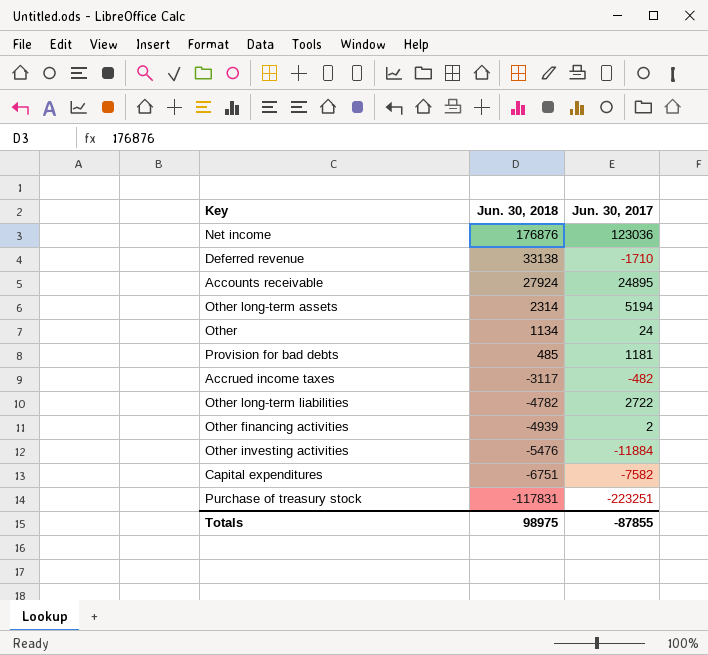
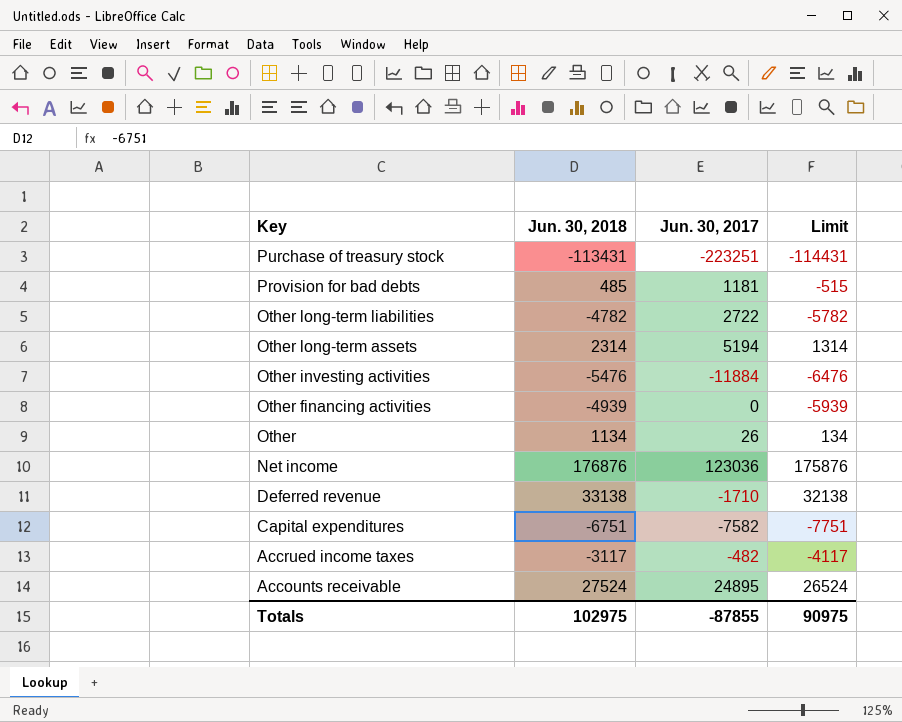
row order: Jun. 30, 2018 descending -> Key descending
column Limit | formula: none -> [Jun. 30, 2018] - 1000
Purchase of treasury stock | Jun. 30, 2018: -117831 -> -113431
Other financing activities | Jun. 30, 2017: 2 -> 0
Other | Jun. 30, 2017: 24 -> 26
Accounts receivable | Jun. 30, 2018: 27924 -> 27524
Totals | Jun. 30, 2018: 98975 -> 102975

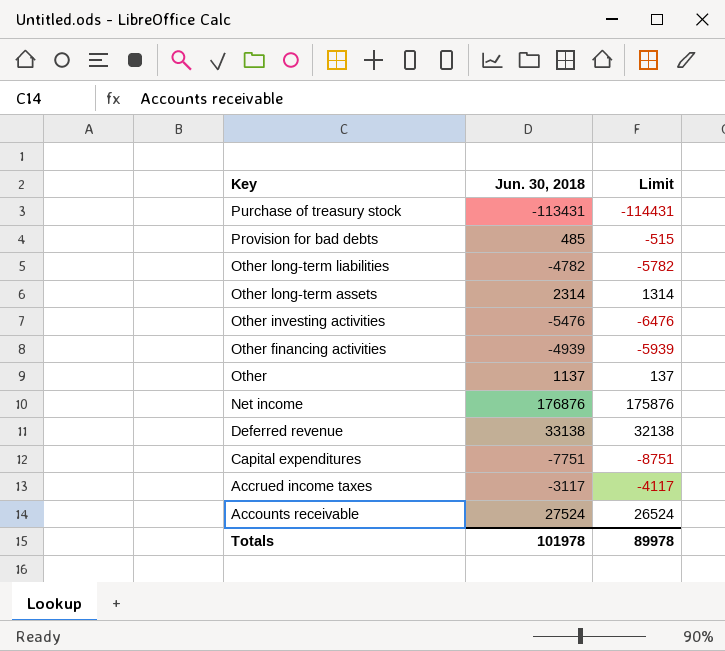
column Jun. 30, 2017 | position: 3 -> none
Other | Jun. 30, 2018: 1134 -> 1137
Other | Limit: 134 -> 137
Capital expenditures | Jun. 30, 2018: -6751 -> -7751
Capital expenditures | Limit: -7751 -> -8751
Totals | Jun. 30, 2018: 102975 -> 101978
Totals | Limit: 90975 -> 89978

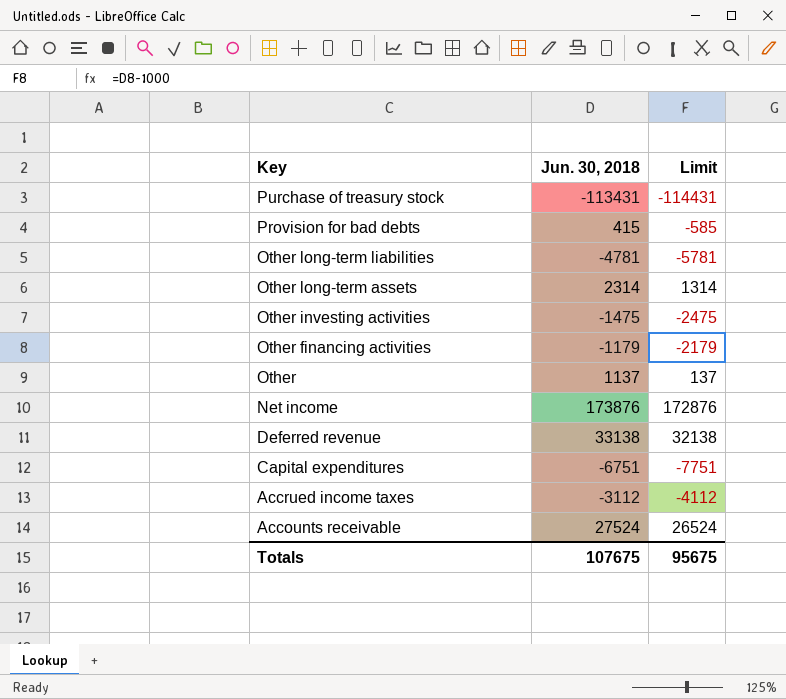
Provision for bad debts | Jun. 30, 2018: 485 -> 415
Provision for bad debts | Limit: -515 -> -585
Other long-term liabilities | Jun. 30, 2018: -4782 -> -4781
Other long-term liabilities | Limit: -5782 -> -5781
Other investing activities | Jun. 30, 2018: -5476 -> -1475
Other investing activities | Limit: -6476 -> -2475
Other financing activities | Jun. 30, 2018: -4939 -> -1179
Other financing activities | Limit: -5939 -> -2179
Net income | Jun. 30, 2018: 176876 -> 173876
Net income | Limit: 175876 -> 172876
Capital expenditures | Jun. 30, 2018: -7751 -> -6751
Capital expenditures | Limit: -8751 -> -7751
Accrued income taxes | Jun. 30, 2018: -3117 -> -3112
Accrued income taxes | Limit: -4117 -> -4112
Totals | Jun. 30, 2018: 101978 -> 107675
Totals | Limit: 89978 -> 95675

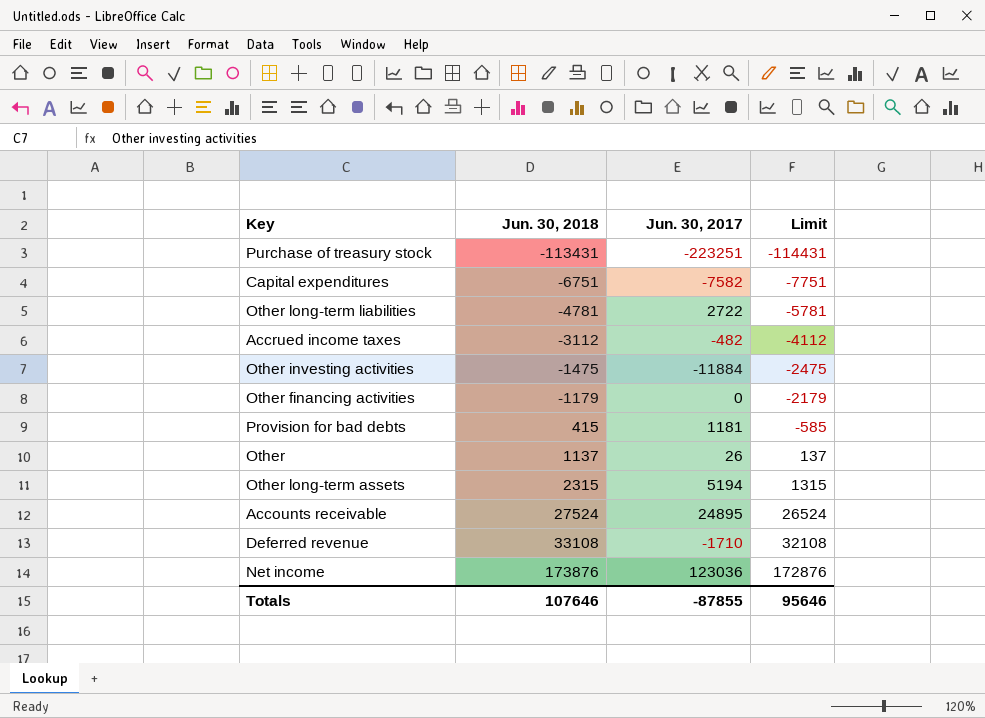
row order: Key descending -> Jun. 30, 2018 ascending
column Jun. 30, 2017 | position: none -> 3
Other long-term assets | Jun. 30, 2018: 2314 -> 2315
Other long-term assets | Limit: 1314 -> 1315
Deferred revenue | Jun. 30, 2018: 33138 -> 33108
Deferred revenue | Limit: 32138 -> 32108
Totals | Jun. 30, 2018: 107675 -> 107646
Totals | Limit: 95675 -> 95646

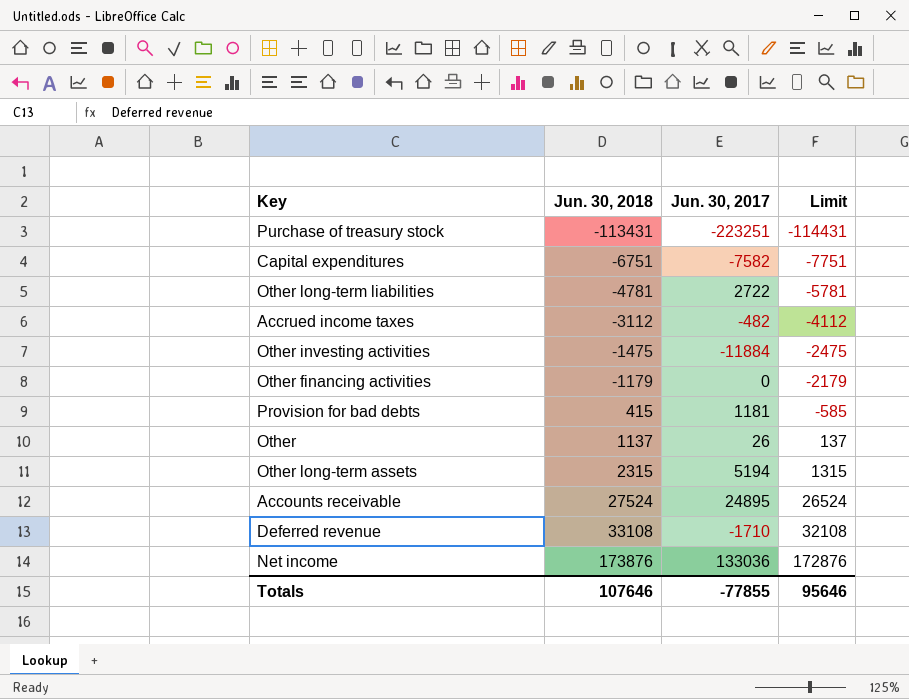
Net income | Jun. 30, 2017: 123036 -> 133036
Totals | Jun. 30, 2017: -87855 -> -77855

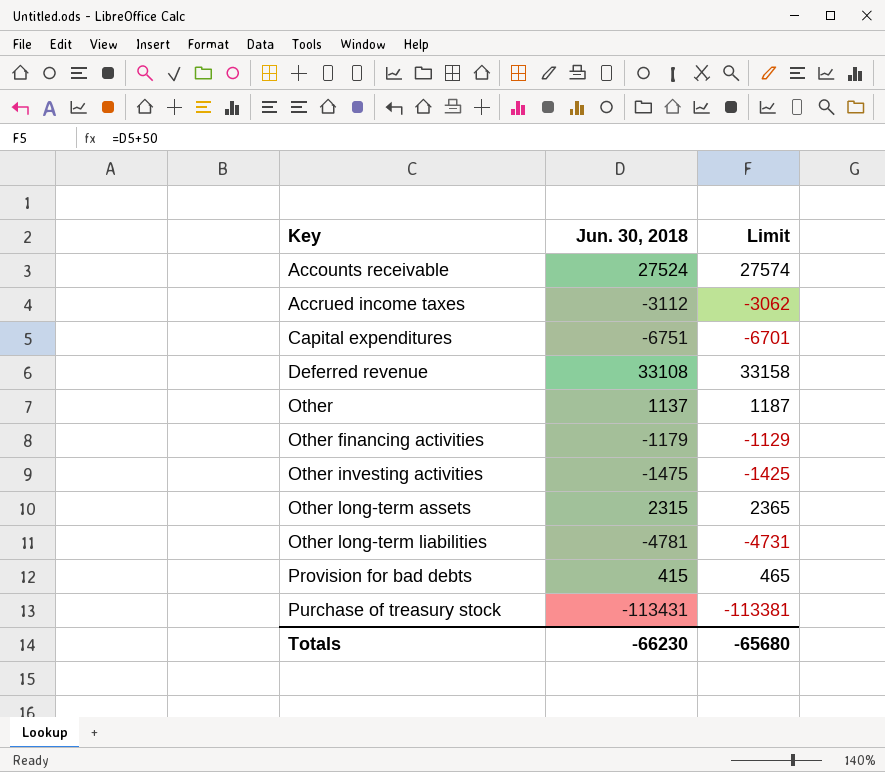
row order: Jun. 30, 2018 ascending -> Key ascending
column Jun. 30, 2017 | position: 3 -> none
column Limit | formula: [Jun. 30, 2018] - 1000 -> [Jun. 30, 2018] + 50
row Net income: 173876 | 133036 | 172876 -> none
Totals | Jun. 30, 2018: 107646 -> -66230
Totals | Limit: 95646 -> -65680

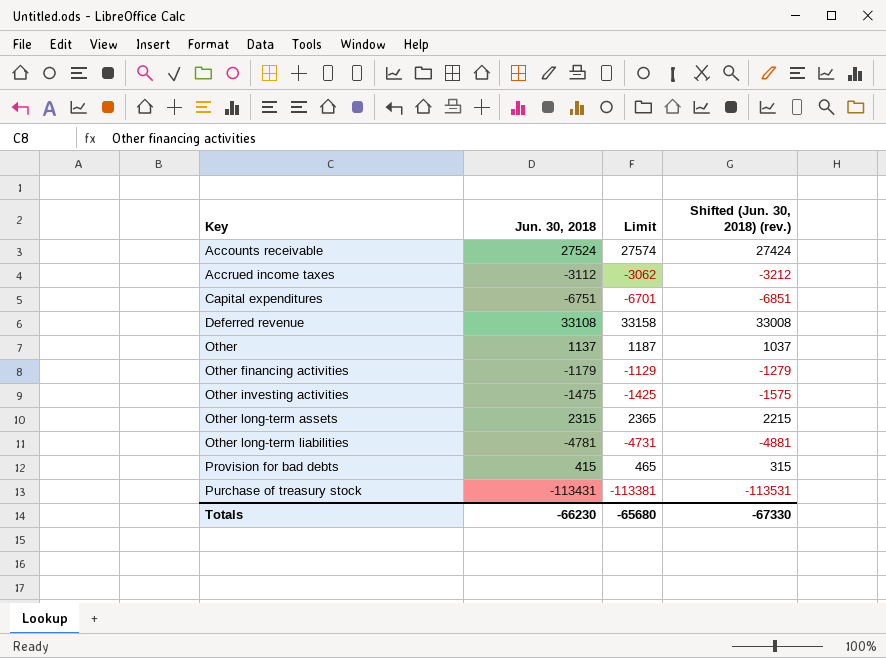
column Shifted (Jun. 30, 2018) (rev.) | formula: none -> [Jun. 30, 2018] - 100

